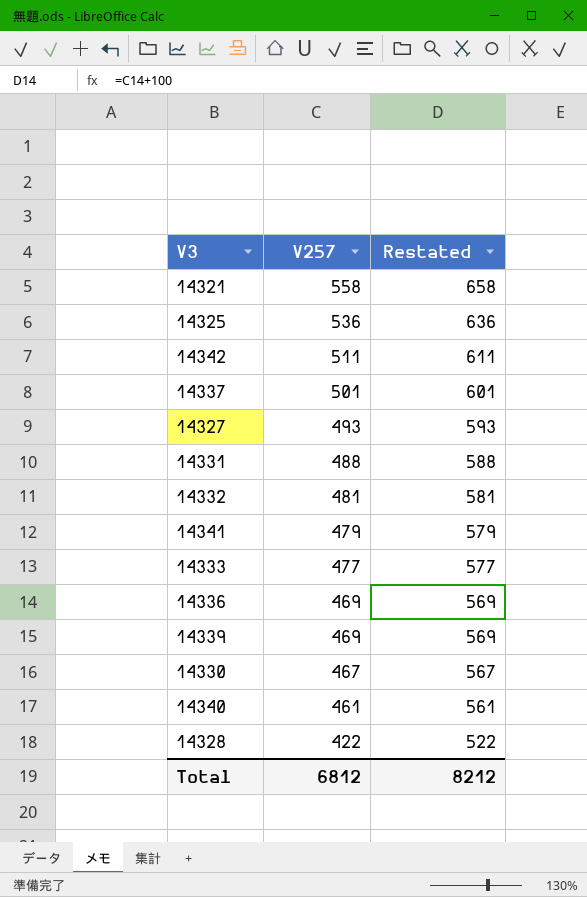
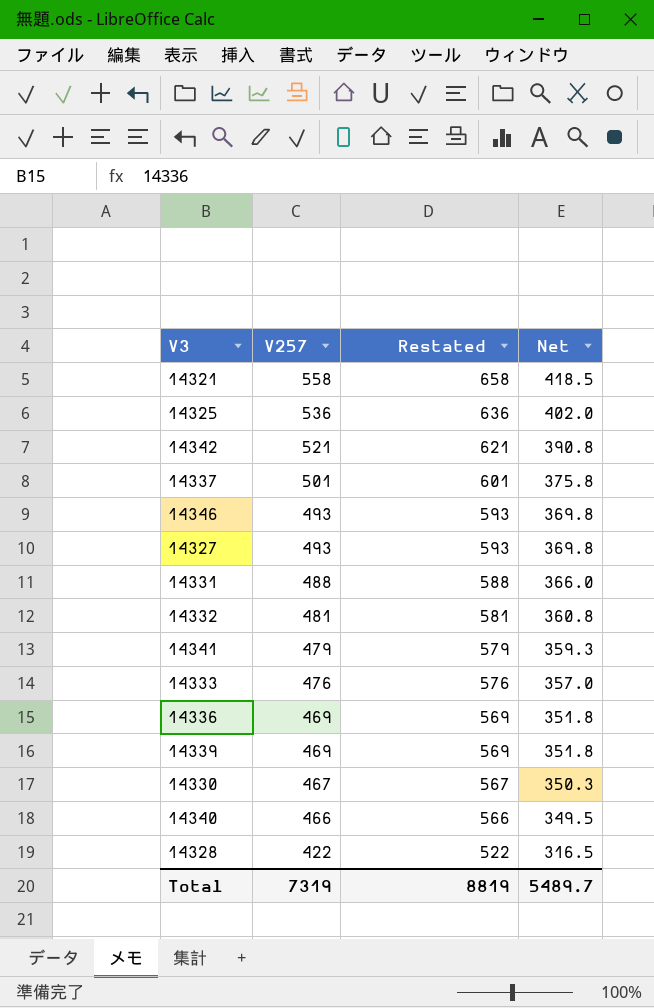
column Net | formula: none -> [V257] * 0.75
14342 | V257: 511 -> 521
14342 | Restated: 611 -> 621
row 14346: none -> 493 | 593 | 369.8
14333 | V257: 477 -> 476
14333 | Restated: 577 -> 576
14340 | V257: 461 -> 466
14340 | Restated: 561 -> 566
Total | V257: 6812 -> 7319
Total | Restated: 8212 -> 8819

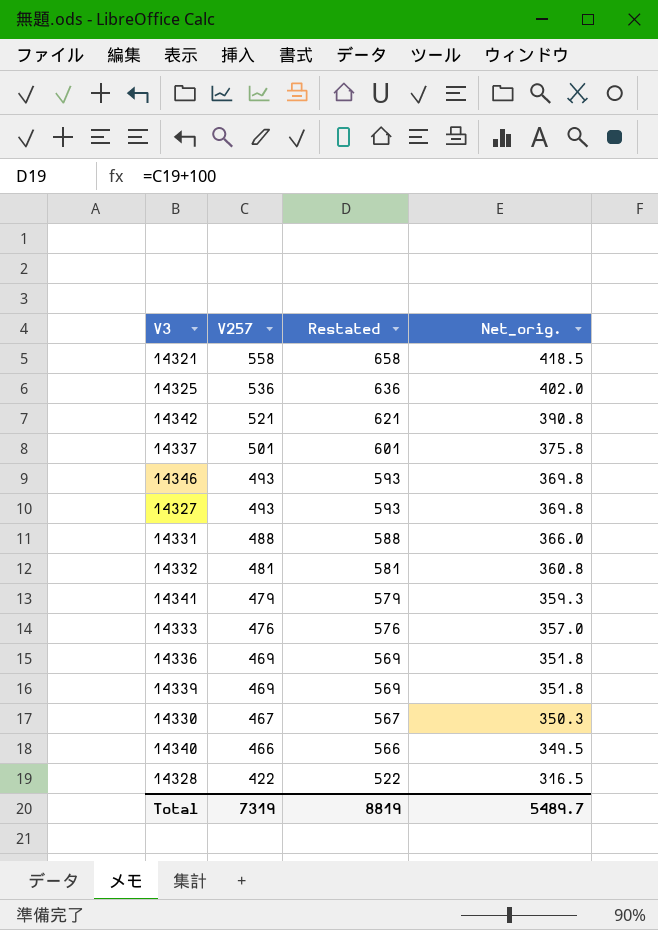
column name: Net -> Net_orig.

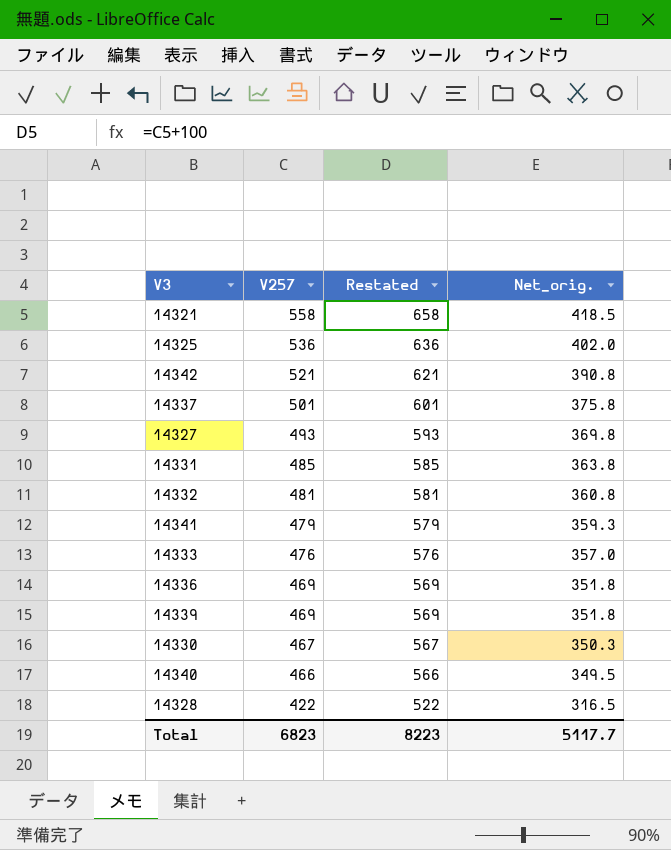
row 14346: 493 | 593 | 369.8 -> none
14331 | V257: 488 -> 485
14331 | Restated: 588 -> 585
14331 | Net_orig.: 366.0 -> 363.8
Total | V257: 7319 -> 6823
Total | Restated: 8819 -> 8223
Total | Net_orig.: 5489.7 -> 5117.7

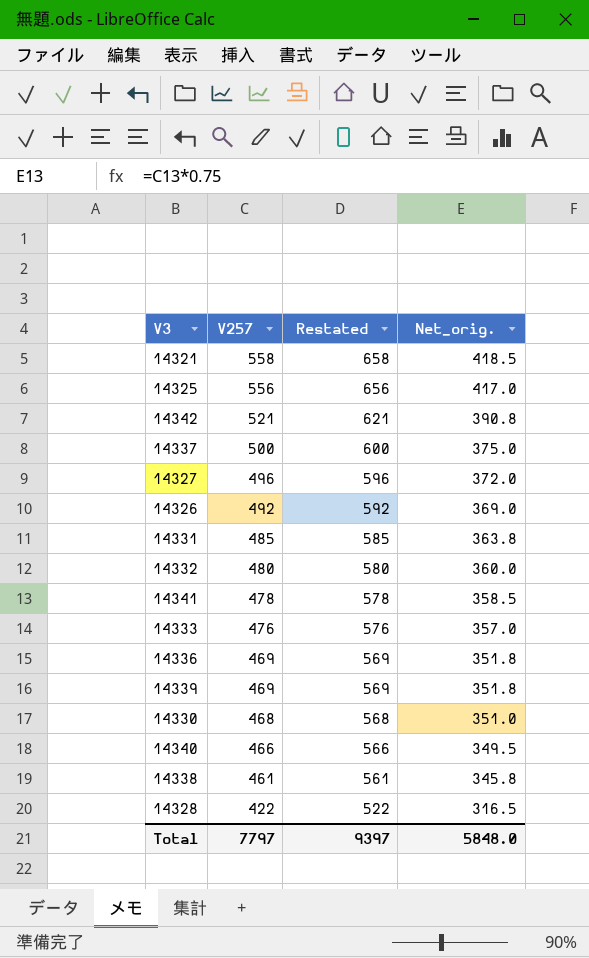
14325 | V257: 536 -> 556
14325 | Restated: 636 -> 656
14325 | Net_orig.: 402.0 -> 417.0
14337 | V257: 501 -> 500
14337 | Restated: 601 -> 600
14337 | Net_orig.: 375.8 -> 375.0
14327 | V257: 493 -> 496
14327 | Restated: 593 -> 596
14327 | Net_orig.: 369.8 -> 372.0
row 14326: none -> 492 | 592 | 369.0
14332 | V257: 481 -> 480
14332 | Restated: 581 -> 580
14332 | Net_orig.: 360.8 -> 360.0
14341 | V257: 479 -> 478
14341 | Restated: 579 -> 578
14341 | Net_orig.: 359.3 -> 358.5
14330 | V257: 467 -> 468
14330 | Restated: 567 -> 568
14330 | Net_orig.: 350.3 -> 351.0
row 14338: none -> 461 | 561 | 345.8
Total | V257: 6823 -> 7797
Total | Restated: 8223 -> 9397
Total | Net_orig.: 5117.7 -> 5848.0

